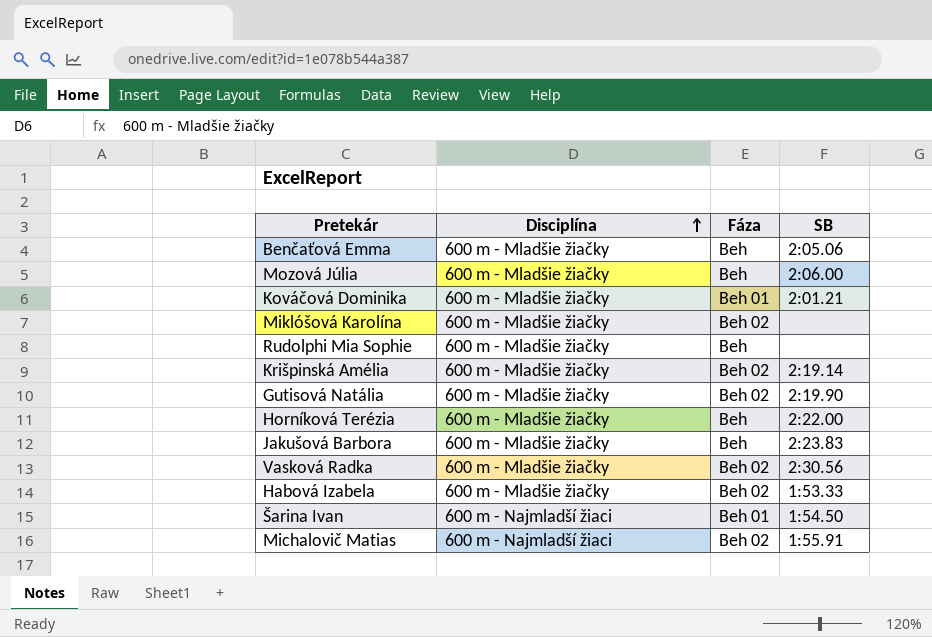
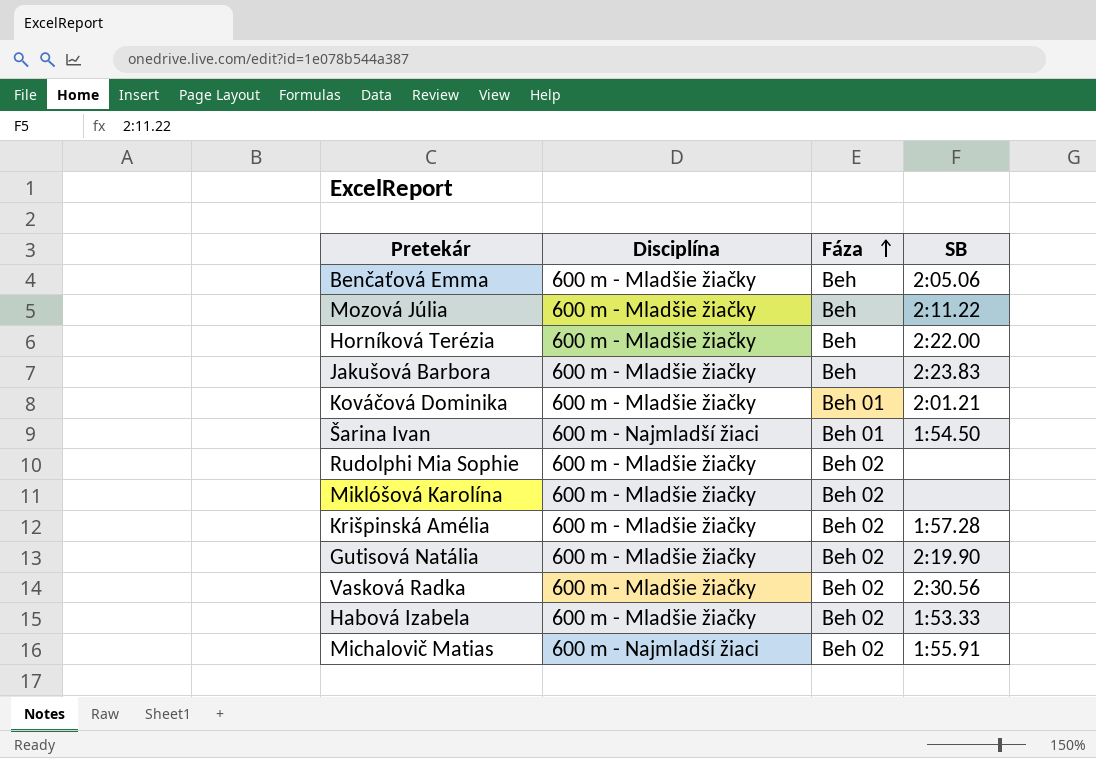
row order: Disciplína ascending -> Fáza ascending
Mozová Júlia | SB: 2:06.00 -> 2:11.22
Rudolphi Mia Sophie | Fáza: Beh -> Beh 02
Krišpinská Amélia | SB: 2:19.14 -> 1:57.28

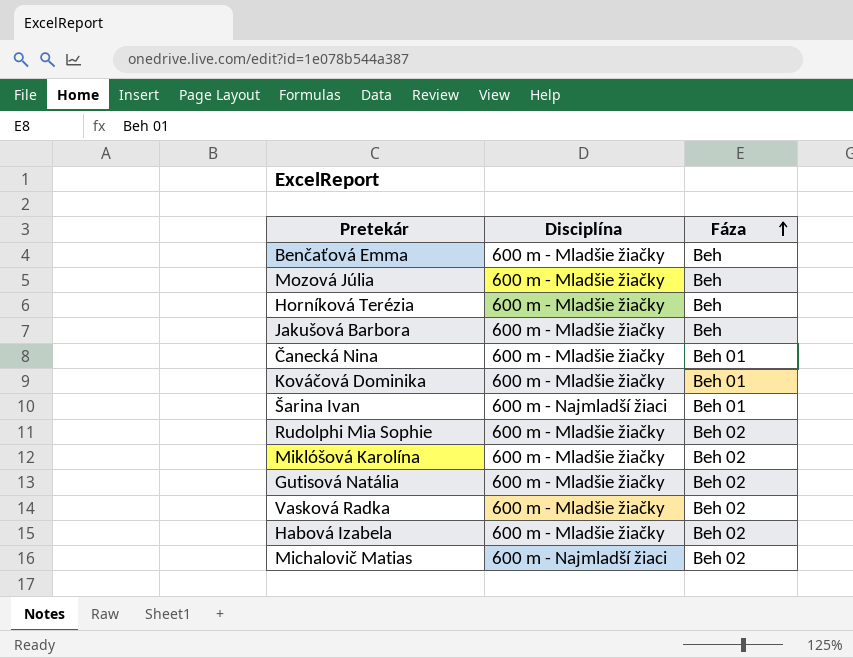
column SB | position: 4 -> none
row Krišpinská Amélia: 600 m - Mladšie žiačky | Beh 02 | 1:57.28 -> none
row Čanecká Nina: none -> 600 m - Mladšie žiačky | Beh 01

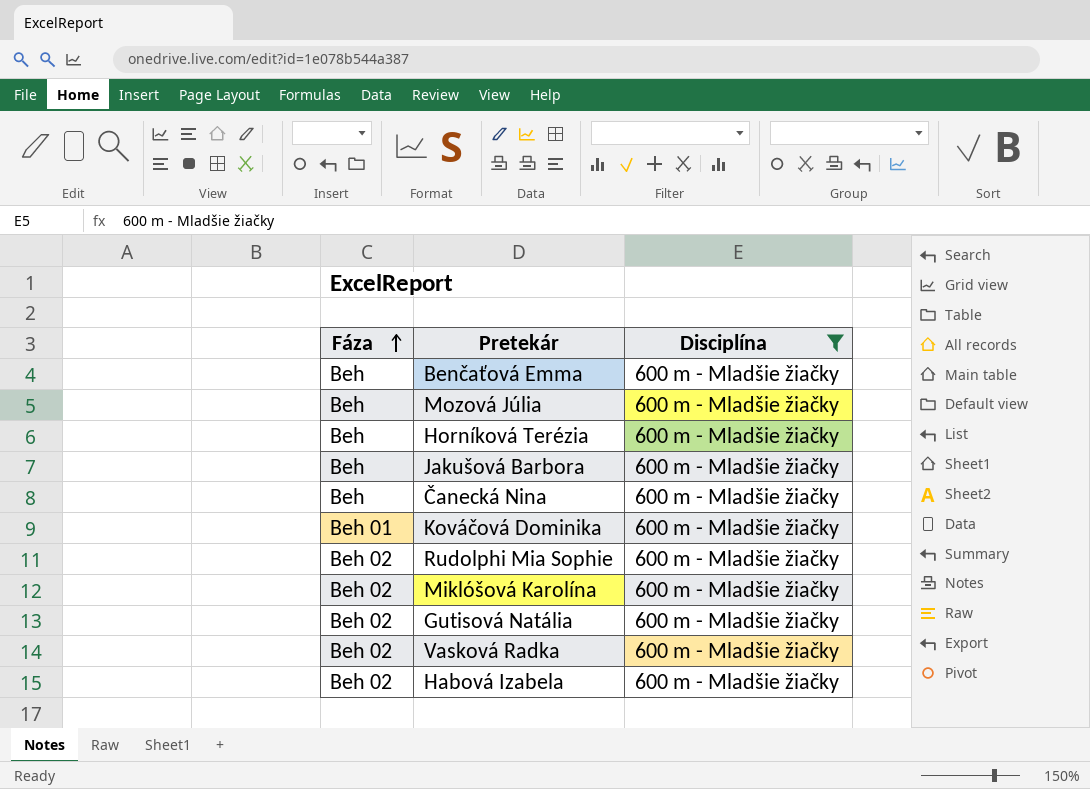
filter: none -> Disciplína = 600 m - Mladšie žiačky
column Fáza | position: 3 -> 1
Čanecká Nina | Fáza: Beh 01 -> Beh

